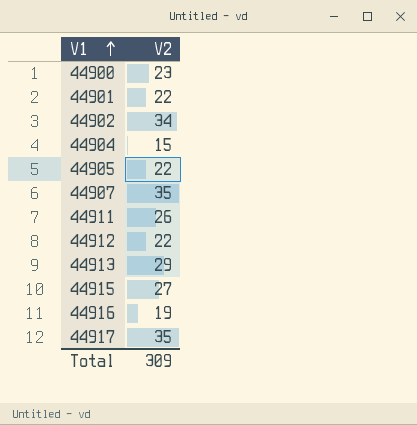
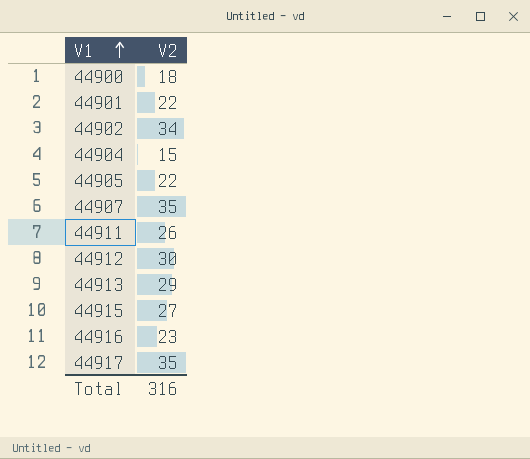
44900 | V2: 23 -> 18
44912 | V2: 22 -> 30
44916 | V2: 19 -> 23
Total | V2: 309 -> 316

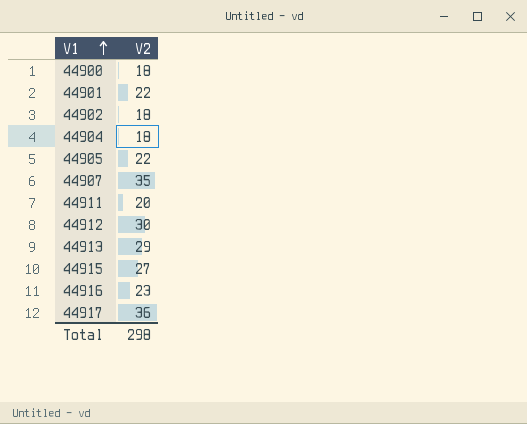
44902 | V2: 34 -> 18
44904 | V2: 15 -> 18
44911 | V2: 26 -> 20
44917 | V2: 35 -> 36
Total | V2: 316 -> 298

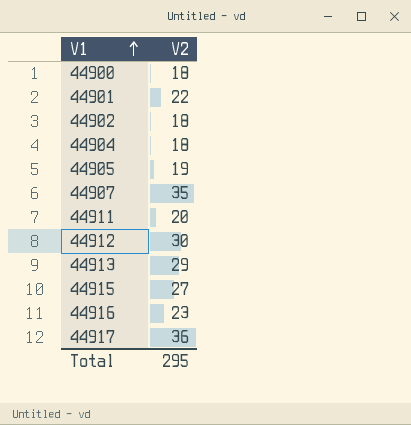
44905 | V2: 22 -> 19
Total | V2: 298 -> 295

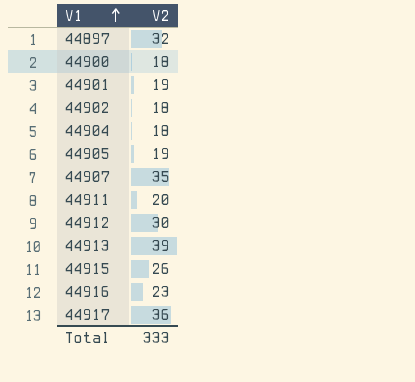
row 44897: none -> 32
44901 | V2: 22 -> 19
44913 | V2: 29 -> 39
44915 | V2: 27 -> 26
Total | V2: 295 -> 333

